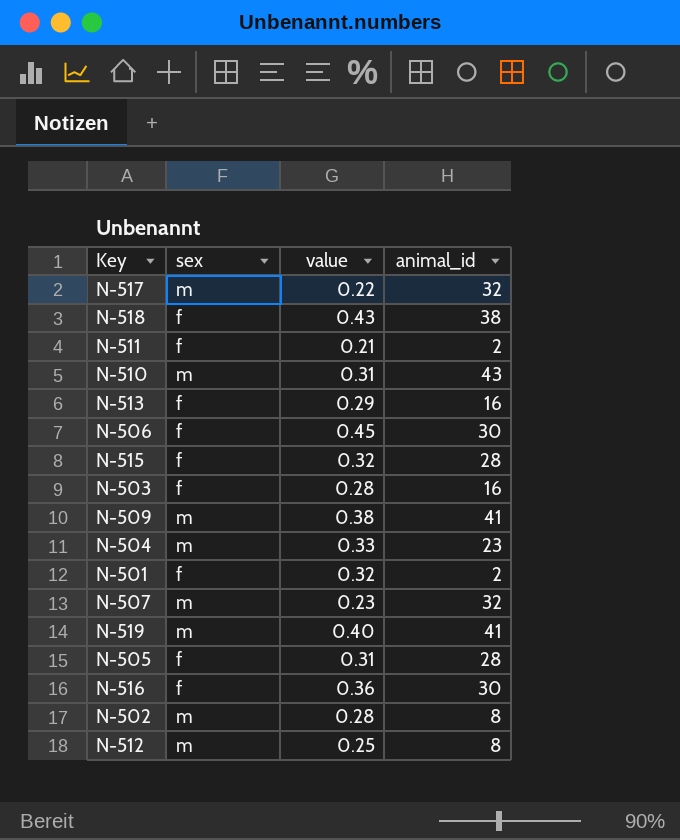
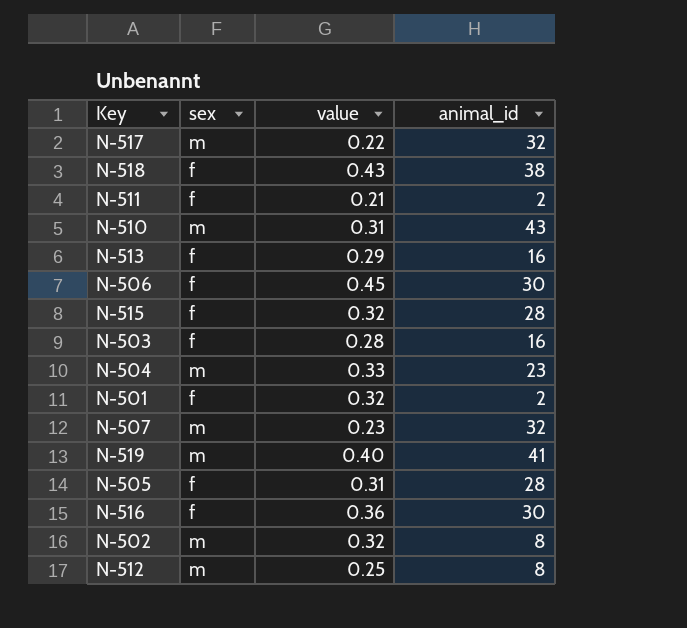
row N-509: m | 0.38 | 41 -> none
N-502 | value: 0.28 -> 0.32

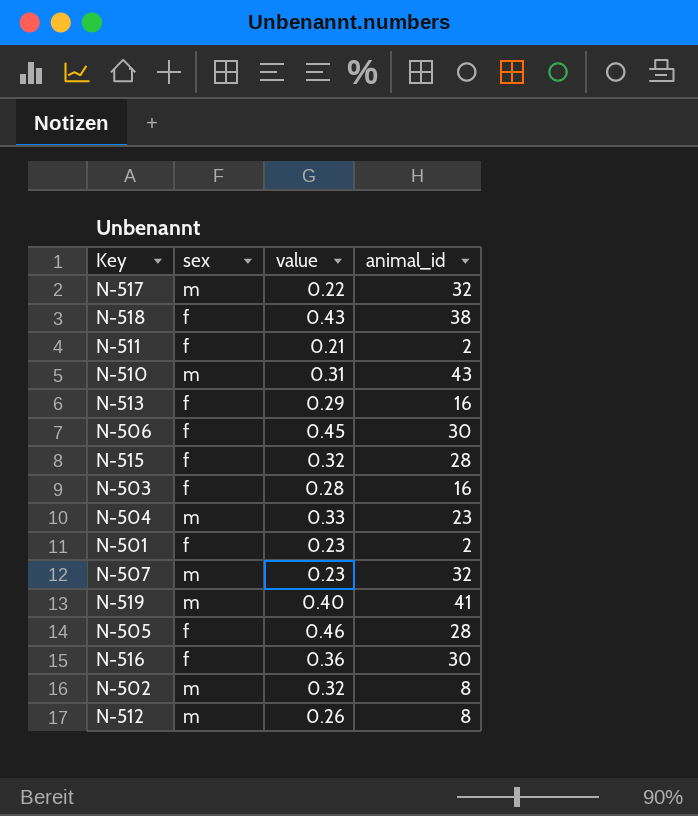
N-501 | value: 0.32 -> 0.23
N-505 | value: 0.31 -> 0.46
N-512 | value: 0.25 -> 0.26

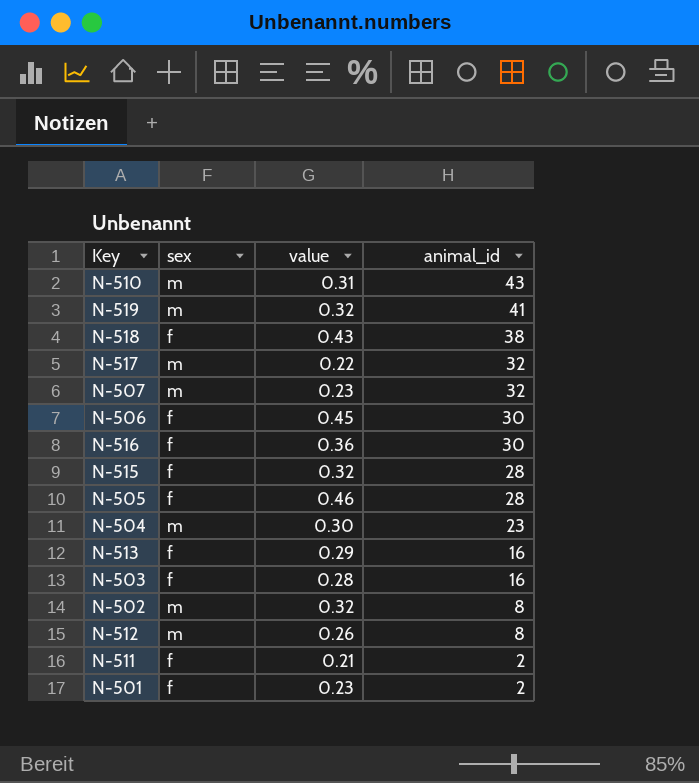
row order: none -> animal_id descending
N-519 | value: 0.40 -> 0.32
N-504 | value: 0.33 -> 0.30

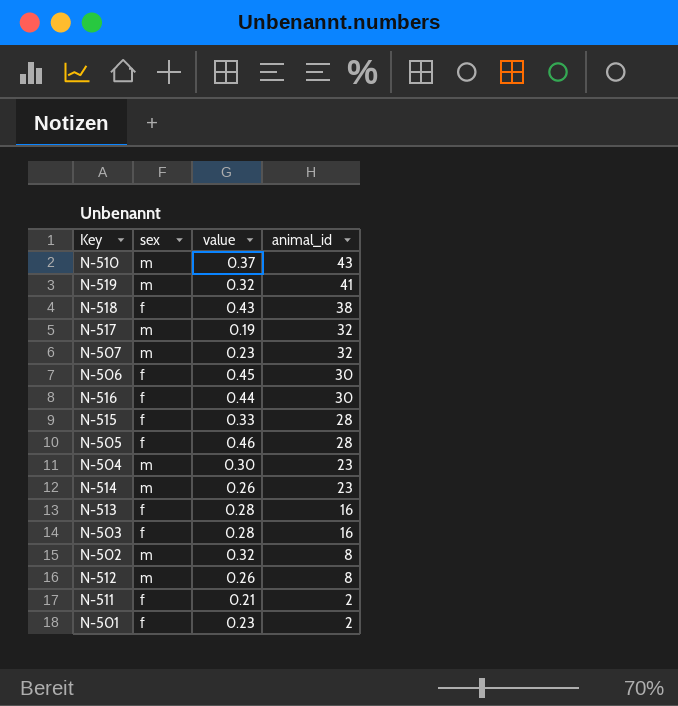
N-510 | value: 0.31 -> 0.37
N-517 | value: 0.22 -> 0.19
N-516 | value: 0.36 -> 0.44
N-515 | value: 0.32 -> 0.33
row N-514: none -> m | 0.26 | 23
N-513 | value: 0.29 -> 0.28

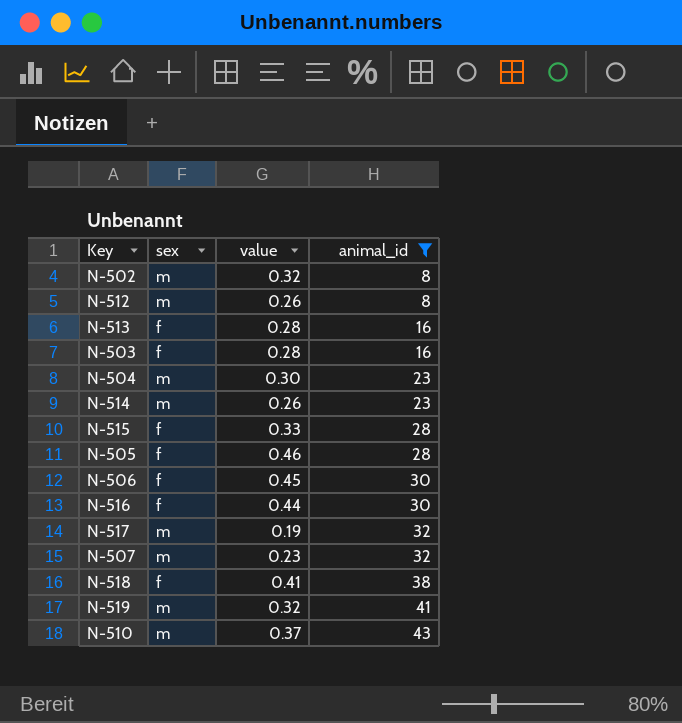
filter: none -> animal_id != 2
row order: animal_id descending -> animal_id ascending
N-518 | value: 0.43 -> 0.41

